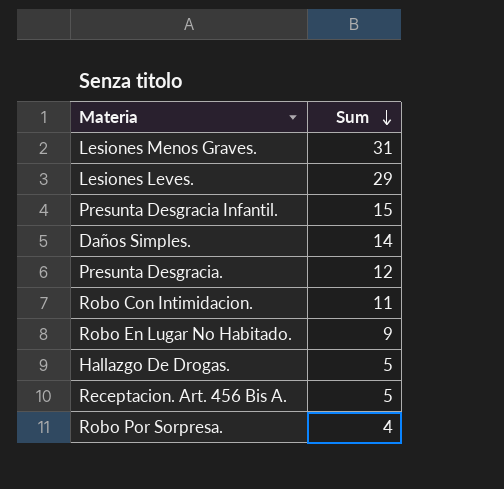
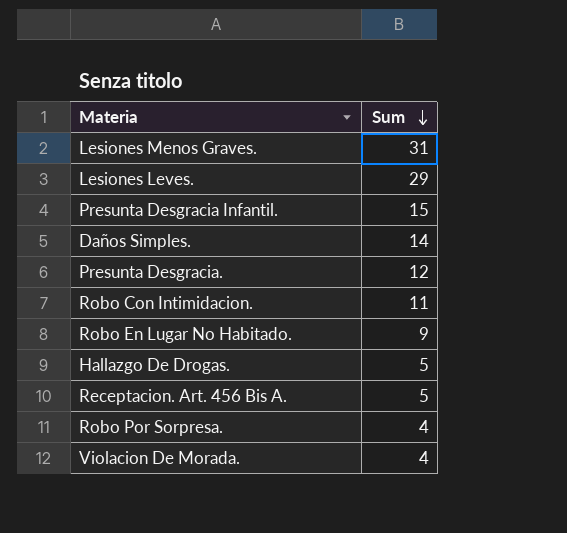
row Violacion De Morada.: none -> 4

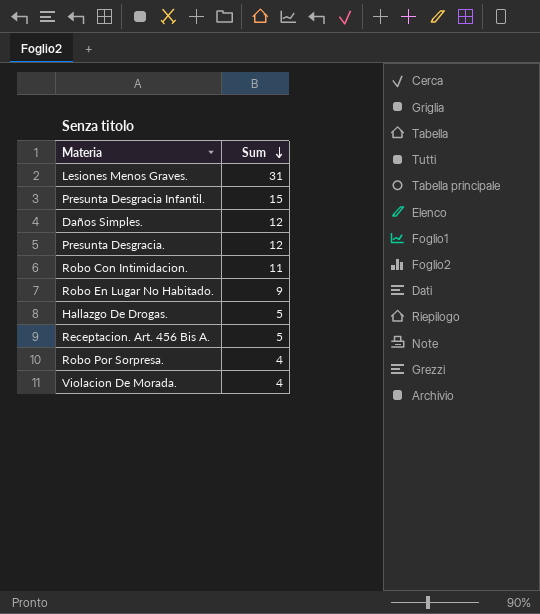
row Lesiones Leves.: 29 -> none
Daños Simples. | Sum: 14 -> 12

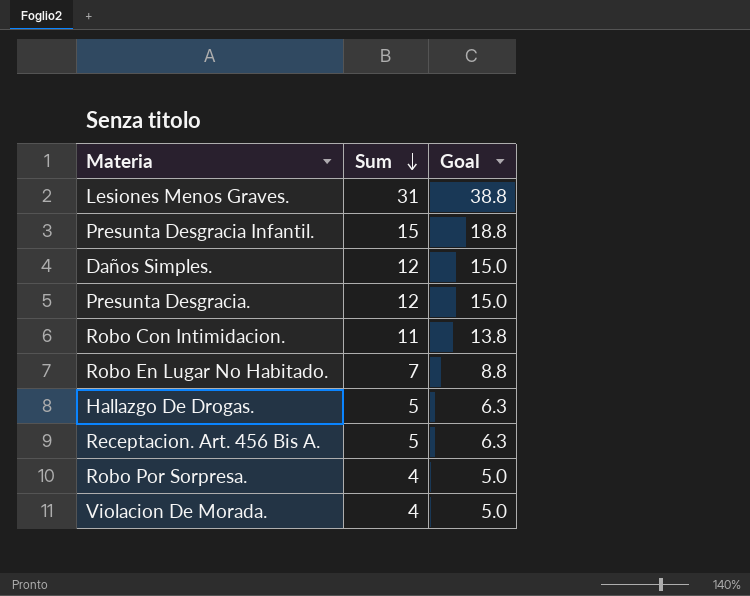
column Goal | formula: none -> [Sum] * 1.25
Robo En Lugar No Habitado. | Sum: 9 -> 7

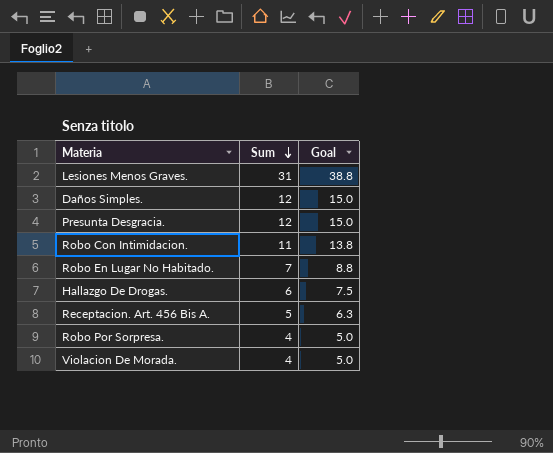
row Presunta Desgracia Infantil.: 15 | 18.8 -> none
Hallazgo De Drogas. | Sum: 5 -> 6
Hallazgo De Drogas. | Goal: 6.3 -> 7.5

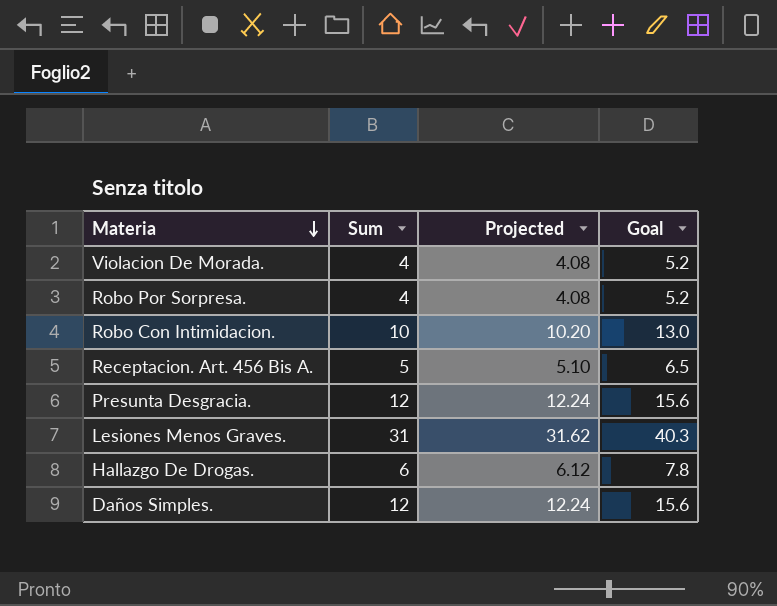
row order: Sum descending -> Materia descending
column Projected | formula: none -> [Sum] * 1.02
column Goal | formula: [Sum] * 1.25 -> [Sum] * 1.3
row Robo En Lugar No Habitado.: 7 | 8.8 -> none
Robo Con Intimidacion. | Sum: 11 -> 10

